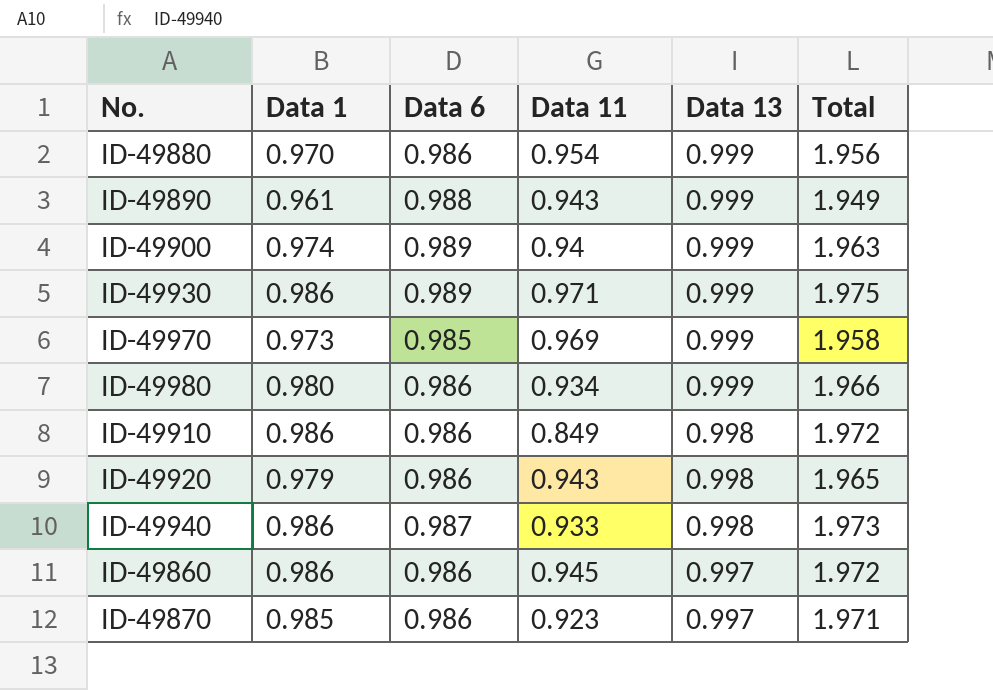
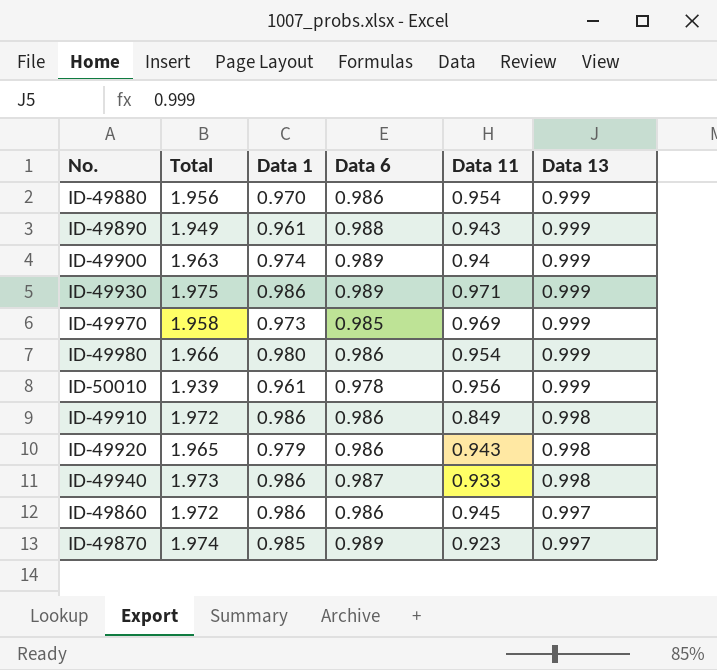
column Total | position: 6 -> 2
ID-49980 | Data 11: 0.934 -> 0.954
row ID-50010: none -> 1.939 | 0.961 | 0.978 | 0.956 | 0.999
ID-49870 | Total: 1.971 -> 1.974
ID-49870 | Data 6: 0.986 -> 0.989

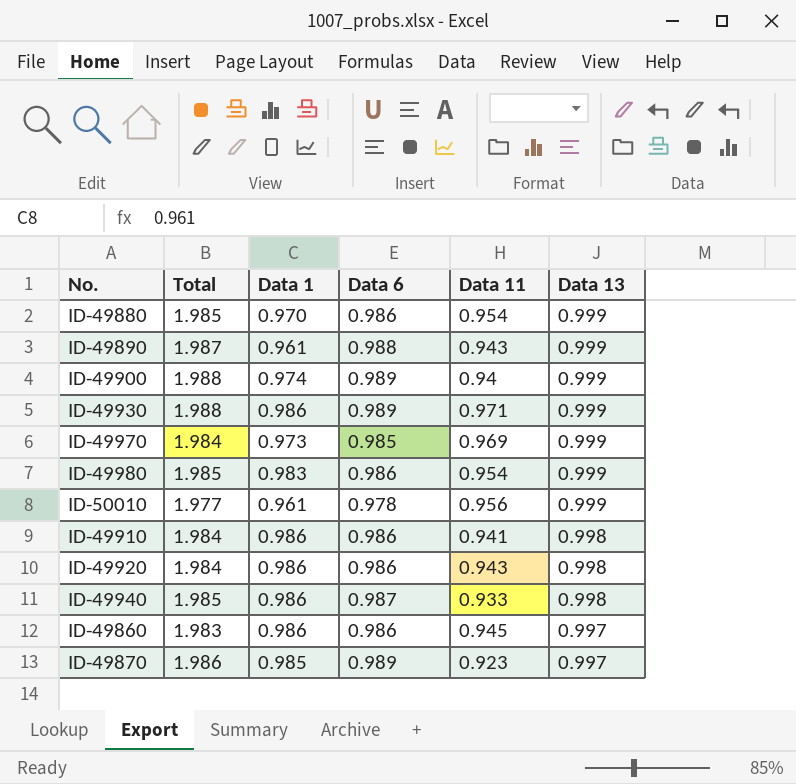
column Total | formula: [Data 1] + [Data 6] -> [Data 6] + [Data 13]
ID-49980 | Data 1: 0.980 -> 0.983
ID-49910 | Data 11: 0.849 -> 0.941
ID-49920 | Data 1: 0.979 -> 0.986

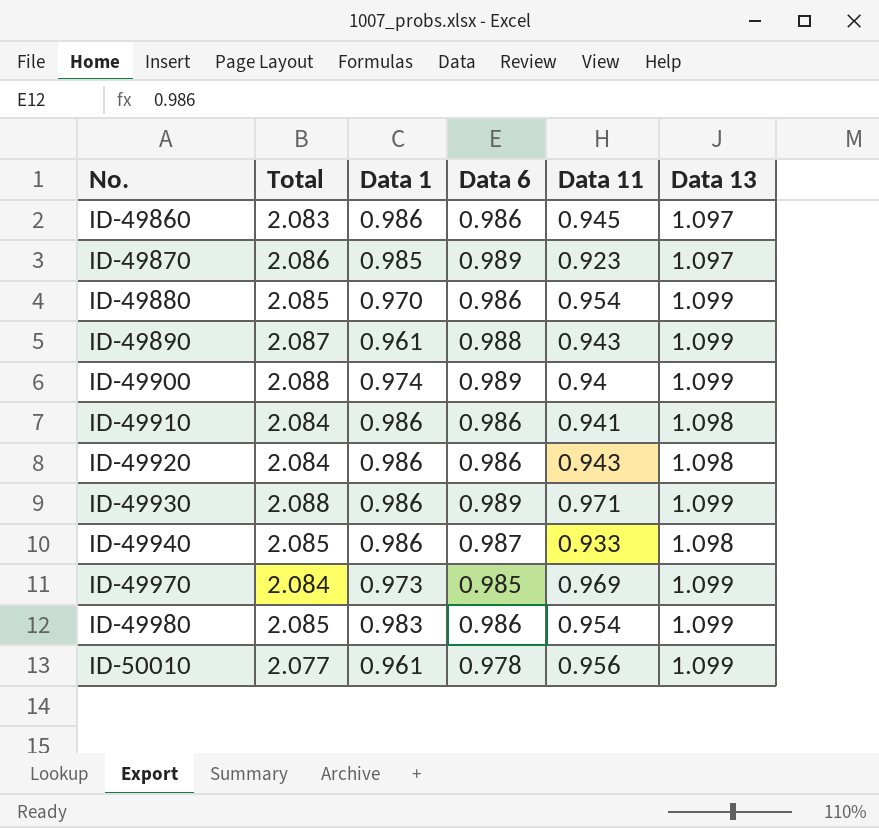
row order: Data 13 descending -> No. ascending
ID-49860 | Total: 1.983 -> 2.083
ID-49860 | Data 13: 0.997 -> 1.097
ID-49870 | Total: 1.986 -> 2.086
ID-49870 | Data 13: 0.997 -> 1.097
ID-49880 | Total: 1.985 -> 2.085
ID-49880 | Data 13: 0.999 -> 1.099
ID-49890 | Total: 1.987 -> 2.087
ID-49890 | Data 13: 0.999 -> 1.099
ID-49900 | Total: 1.988 -> 2.088
ID-49900 | Data 13: 0.999 -> 1.099
ID-49910 | Total: 1.984 -> 2.084
ID-49910 | Data 13: 0.998 -> 1.098
ID-49920 | Total: 1.984 -> 2.084
ID-49920 | Data 13: 0.998 -> 1.098
ID-49930 | Total: 1.988 -> 2.088
ID-49930 | Data 13: 0.999 -> 1.099
ID-49940 | Total: 1.985 -> 2.085
ID-49940 | Data 13: 0.998 -> 1.098
ID-49970 | Total: 1.984 -> 2.084
ID-49970 | Data 13: 0.999 -> 1.099
ID-49980 | Total: 1.985 -> 2.085
ID-49980 | Data 13: 0.999 -> 1.099
ID-50010 | Total: 1.977 -> 2.077
ID-50010 | Data 13: 0.999 -> 1.099

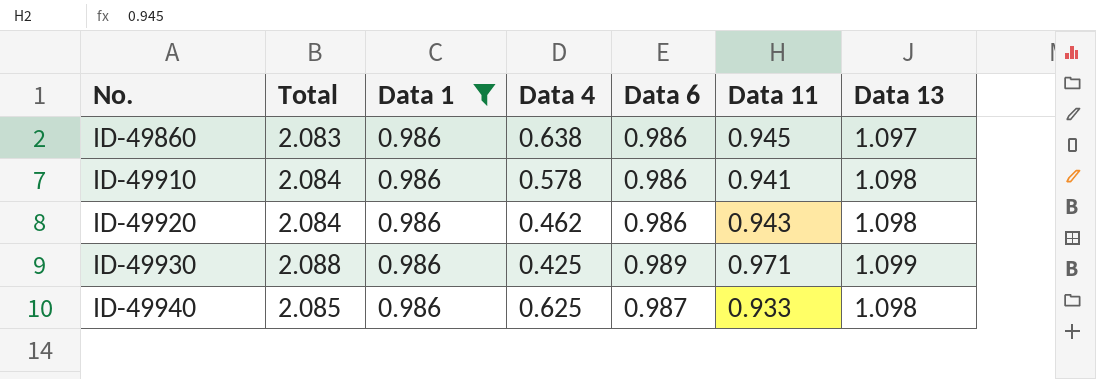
filter: none -> Data 1 = 0.986
column Data 4 | position: none -> 4

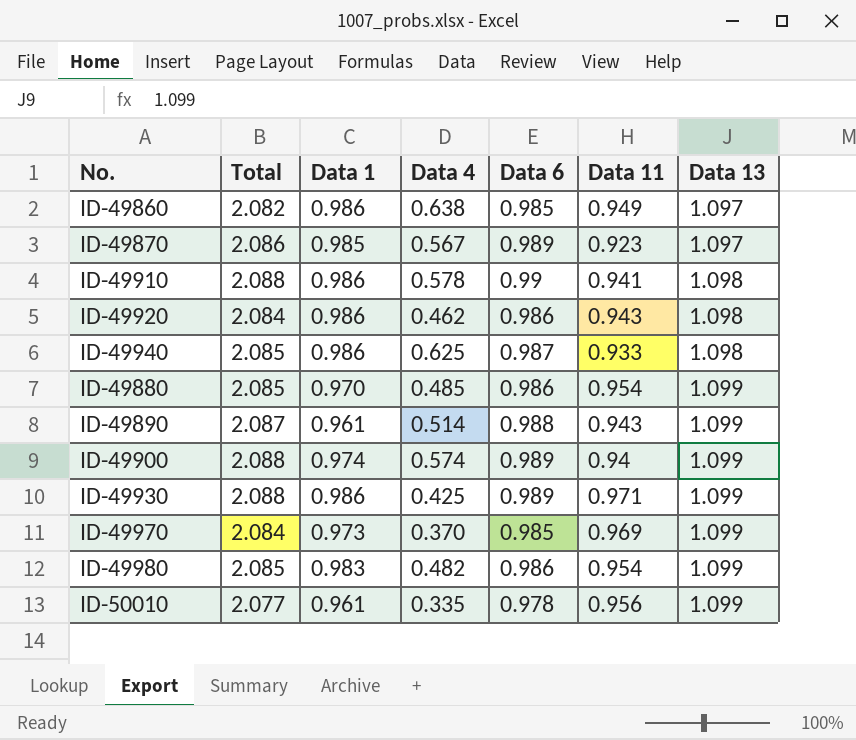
filter: Data 1 = 0.986 -> none
row order: No. ascending -> Data 13 ascending
ID-49860 | Total: 2.083 -> 2.082
ID-49860 | Data 6: 0.986 -> 0.985
ID-49860 | Data 11: 0.945 -> 0.949
ID-49910 | Total: 2.084 -> 2.088
ID-49910 | Data 6: 0.986 -> 0.99

